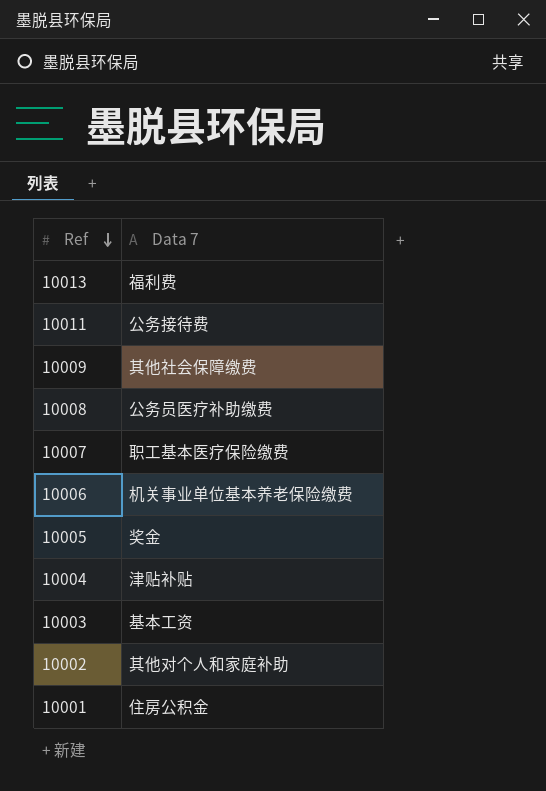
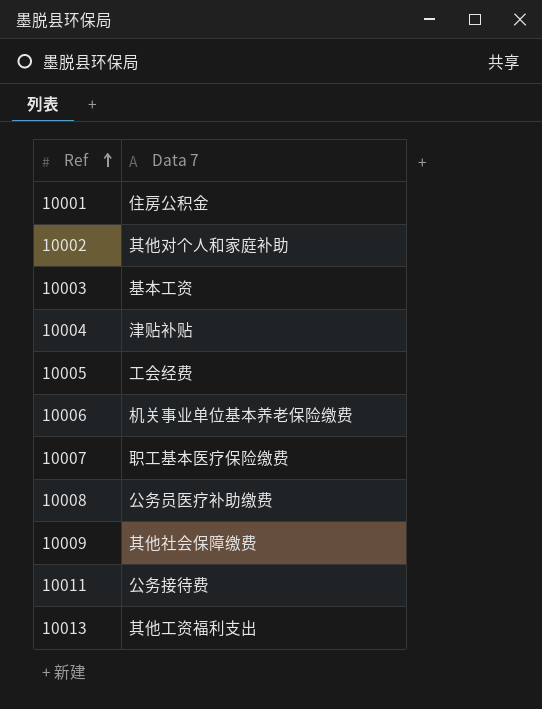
row order: Ref descending -> Ref ascending
10005 | Data 7: 奖金 -> 工会经费
10013 | Data 7: 福利费 -> 其他工资福利支出

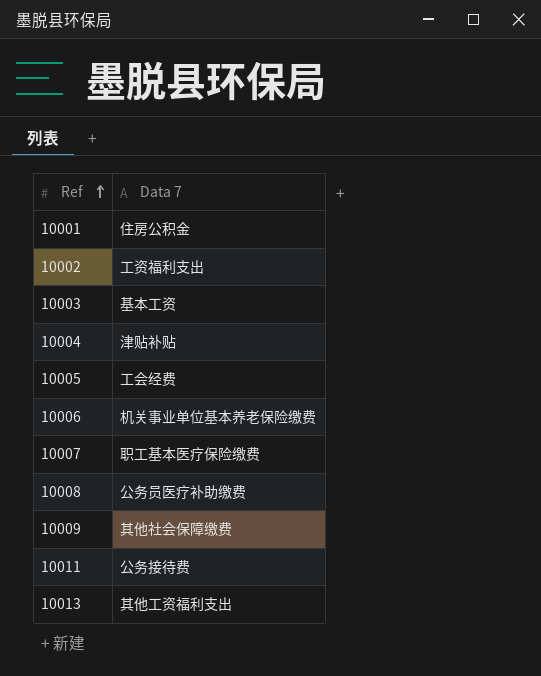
10002 | Data 7: 其他对个人和家庭补助 -> 工资福利支出

